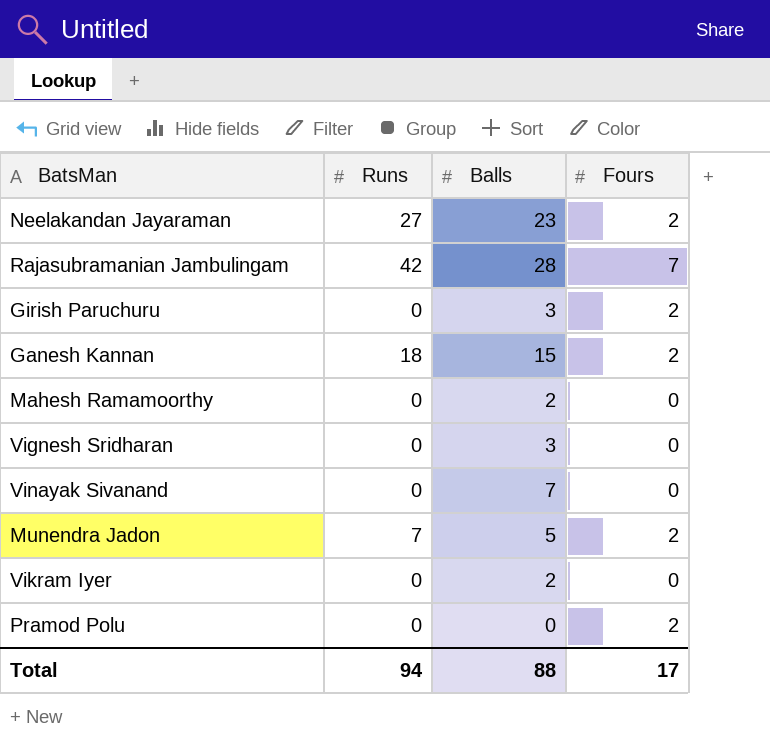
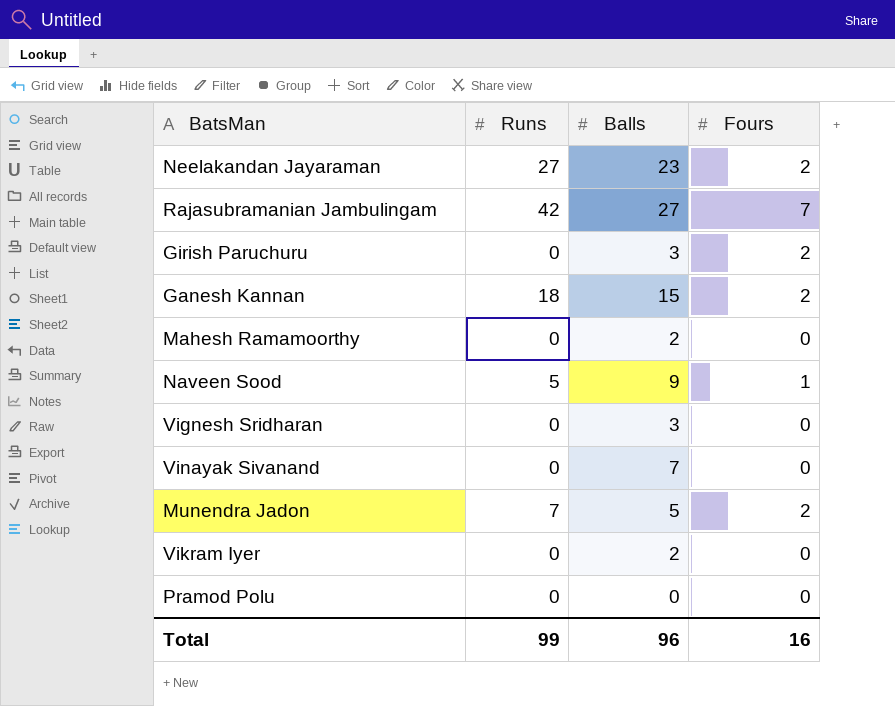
Rajasubramanian Jambulingam | Balls: 28 -> 27
row Naveen Sood: none -> 5 | 9 | 1
Pramod Polu | Fours: 2 -> 0
Total | Runs: 94 -> 99
Total | Balls: 88 -> 96
Total | Fours: 17 -> 16

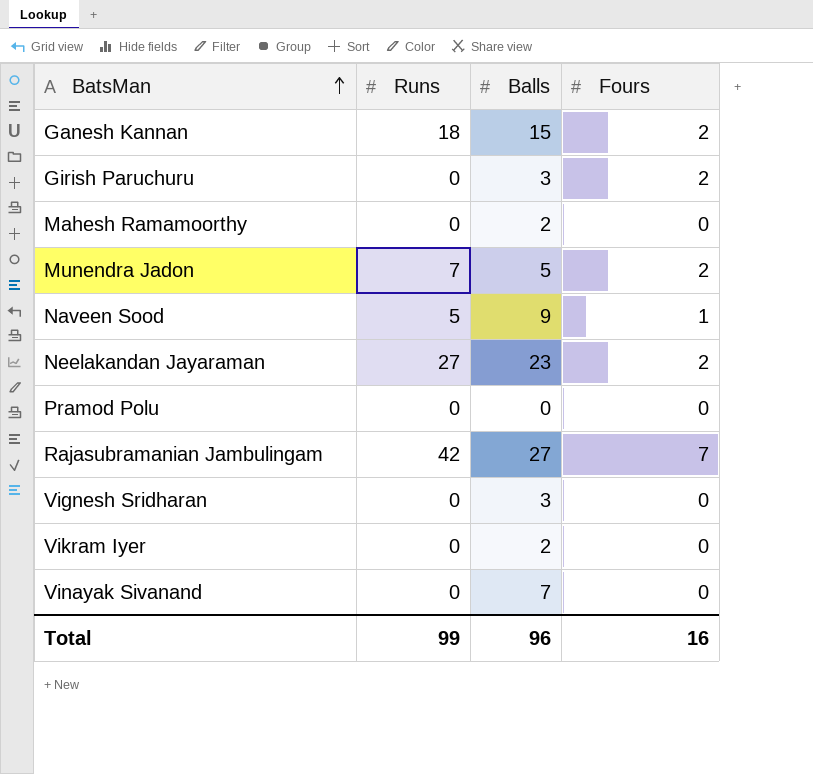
row order: none -> BatsMan ascending

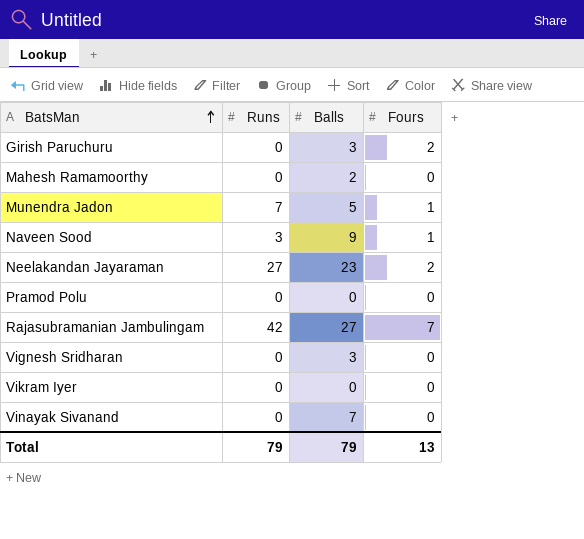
row Ganesh Kannan: 18 | 15 | 2 -> none
Munendra Jadon | Fours: 2 -> 1
Naveen Sood | Runs: 5 -> 3
Vikram Iyer | Balls: 2 -> 0
Total | Runs: 99 -> 79
Total | Balls: 96 -> 79
Total | Fours: 16 -> 13

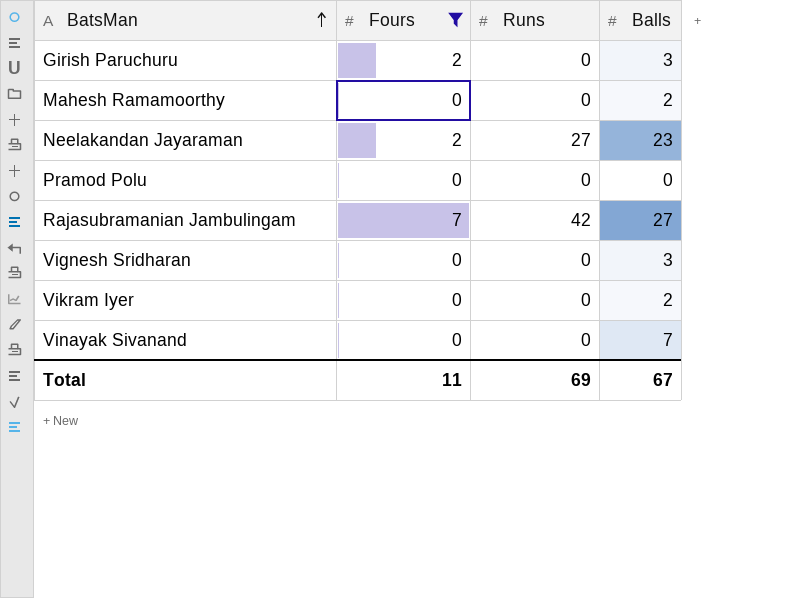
filter: none -> Fours != 1
column Fours | position: 4 -> 2
Vikram Iyer | Balls: 0 -> 2
Total | Fours: 13 -> 11
Total | Runs: 79 -> 69
Total | Balls: 79 -> 67

